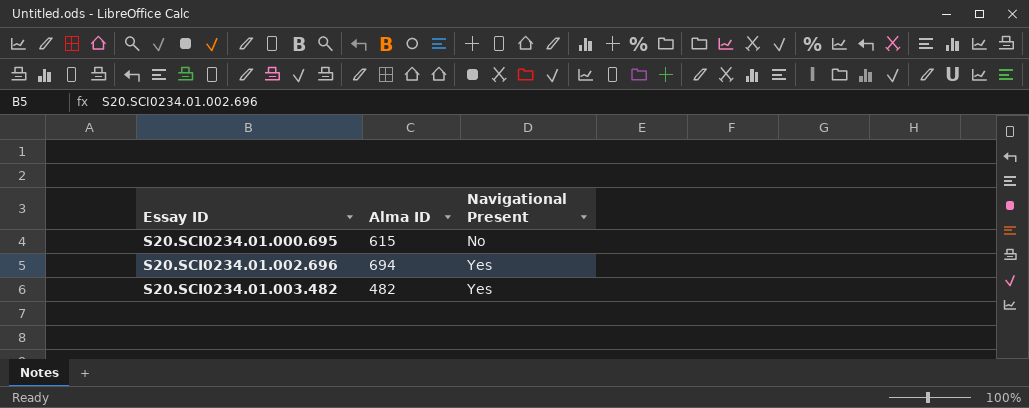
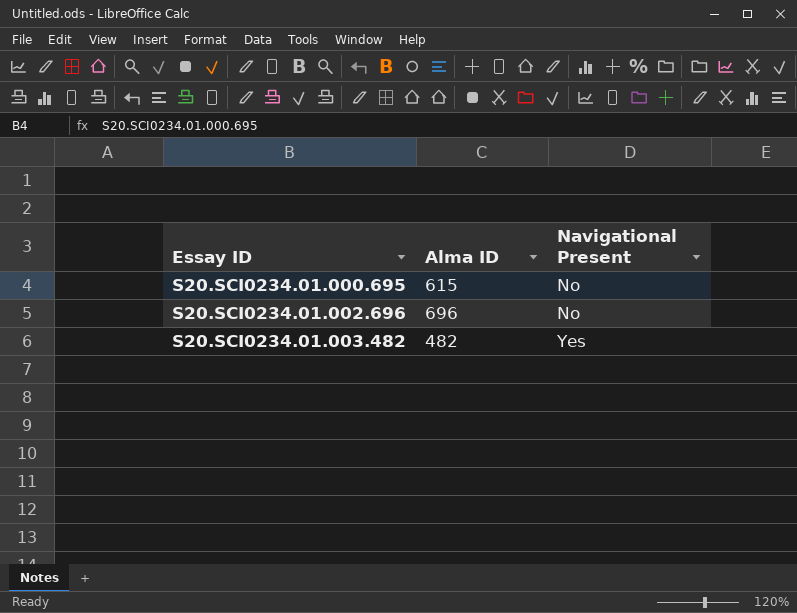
S20.SCI0234.01.002.696 | Alma ID: 694 -> 696
S20.SCI0234.01.002.696 | Navigational Present: Yes -> No

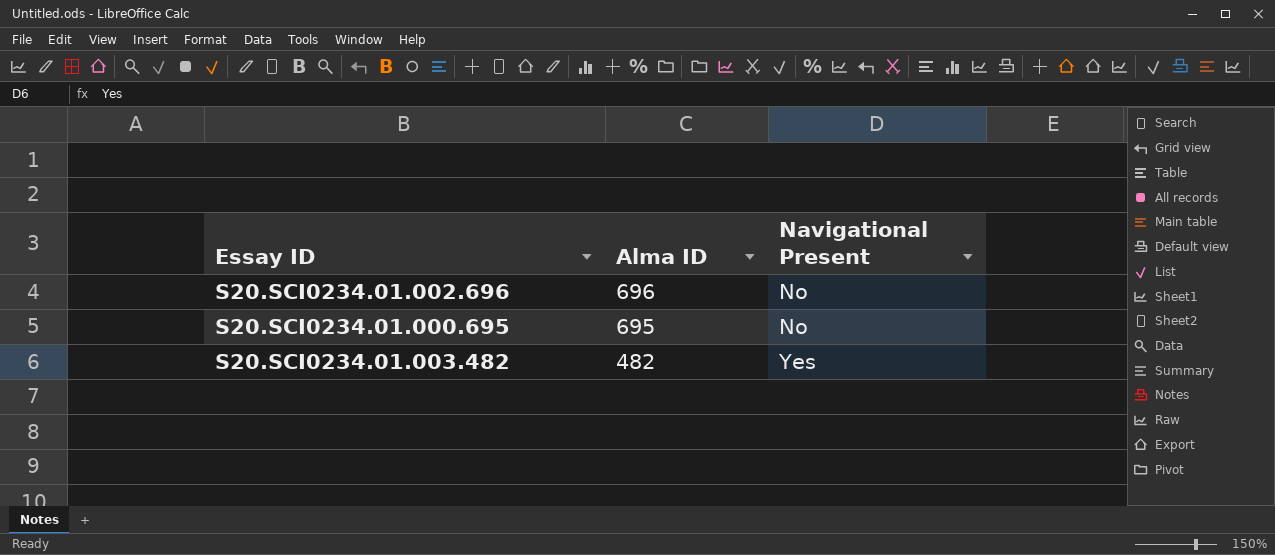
row order: Essay ID ascending -> Alma ID descending
S20.SCI0234.01.000.695 | Alma ID: 615 -> 695

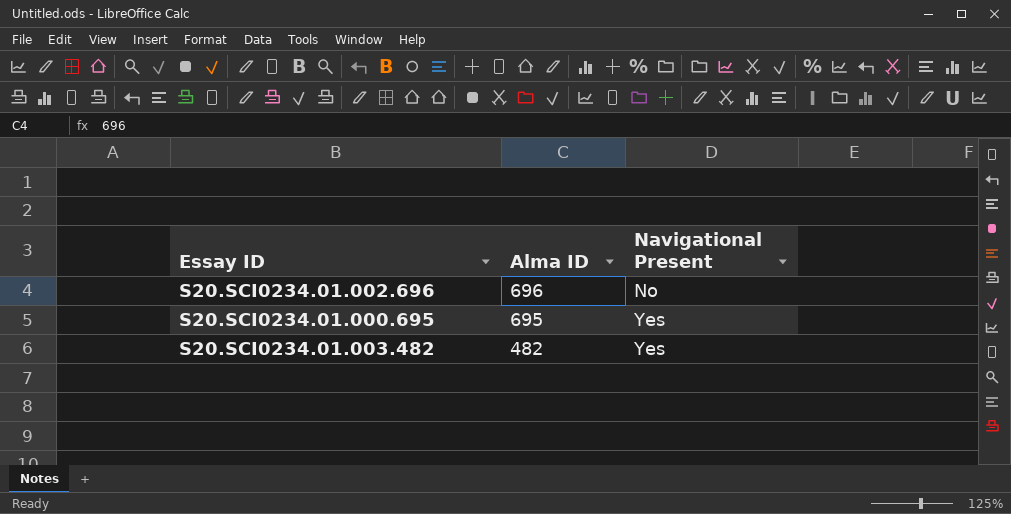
S20.SCI0234.01.000.695 | Navigational Present: No -> Yes

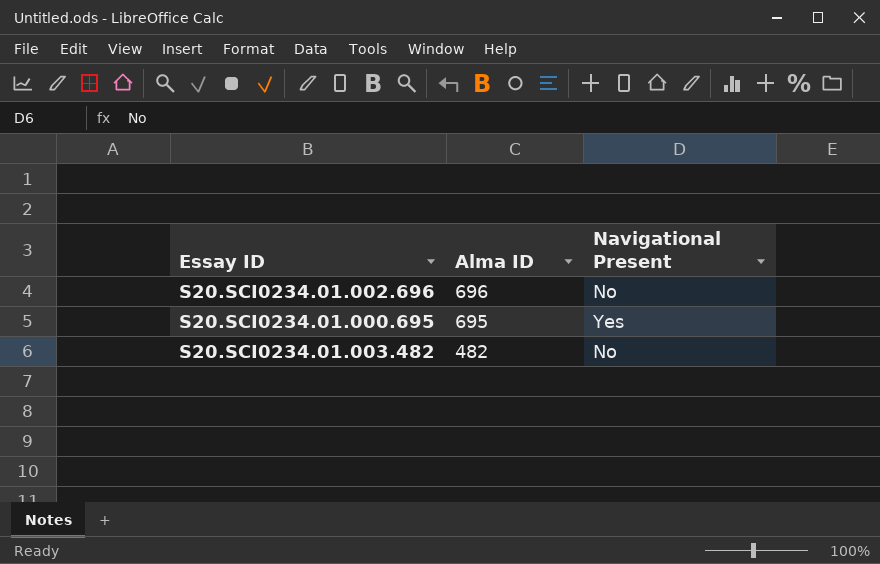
S20.SCI0234.01.003.482 | Navigational Present: Yes -> No

